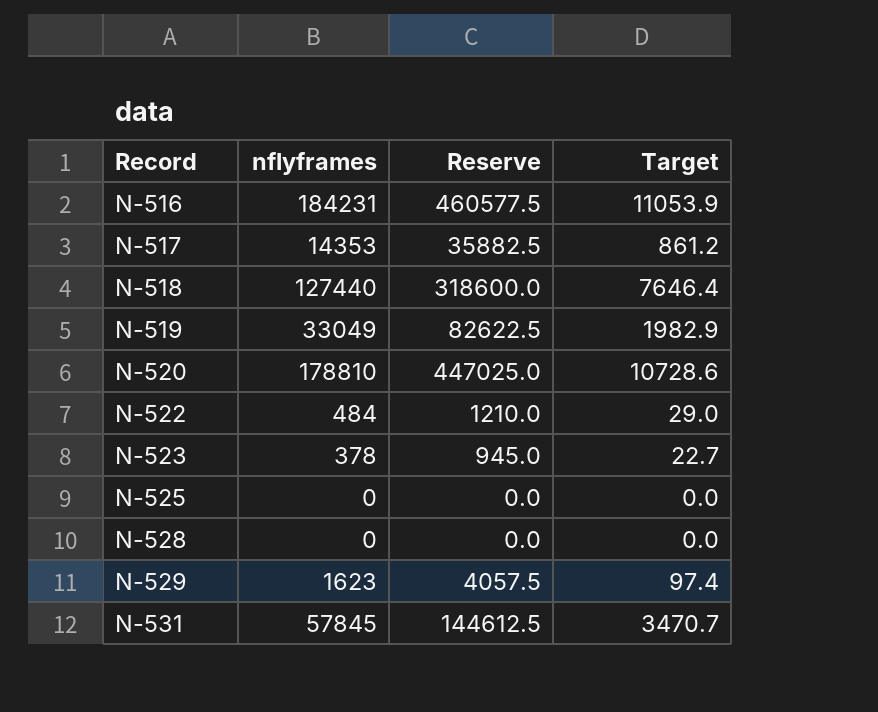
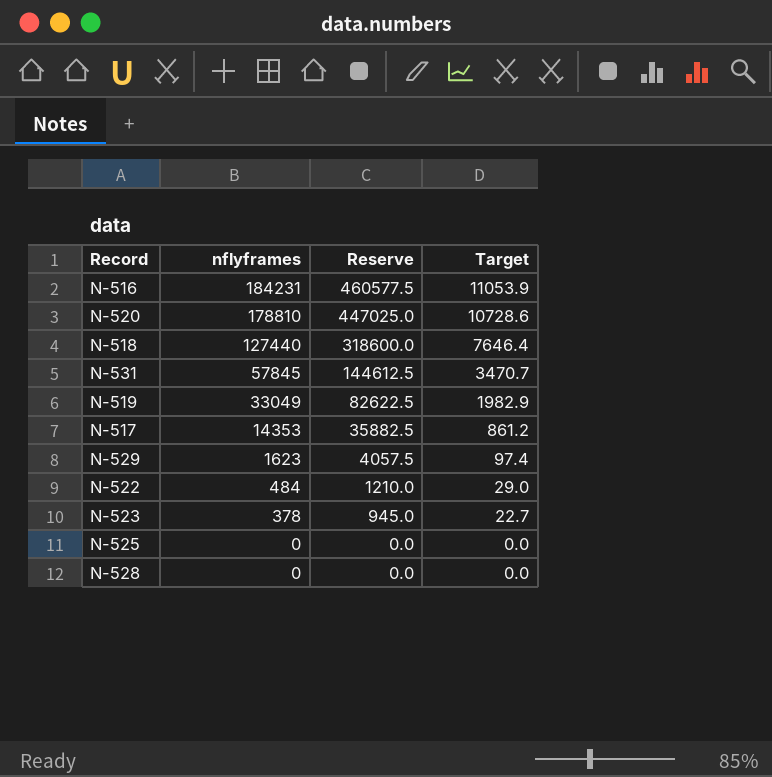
row order: Record ascending -> nflyframes descending

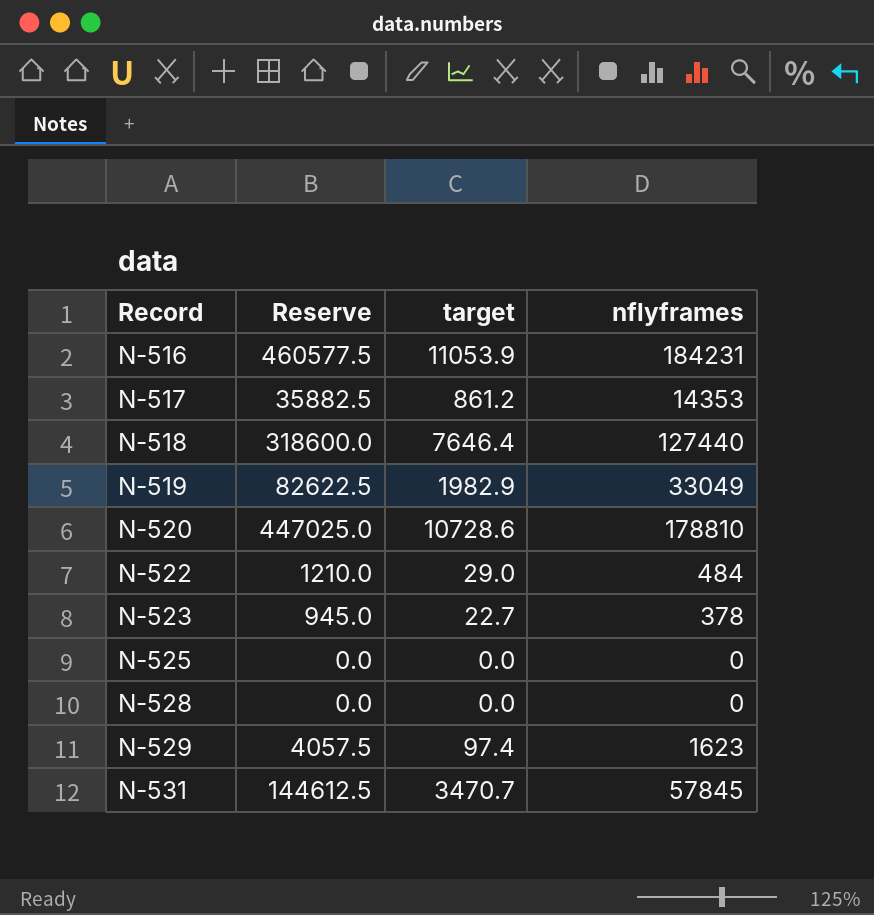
row order: nflyframes descending -> Record ascending
column name: Target -> target
column nflyframes | position: 2 -> 4

